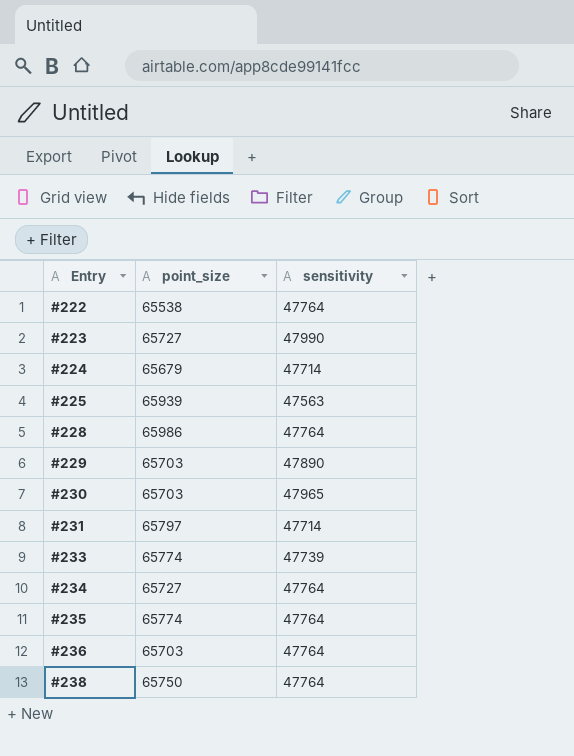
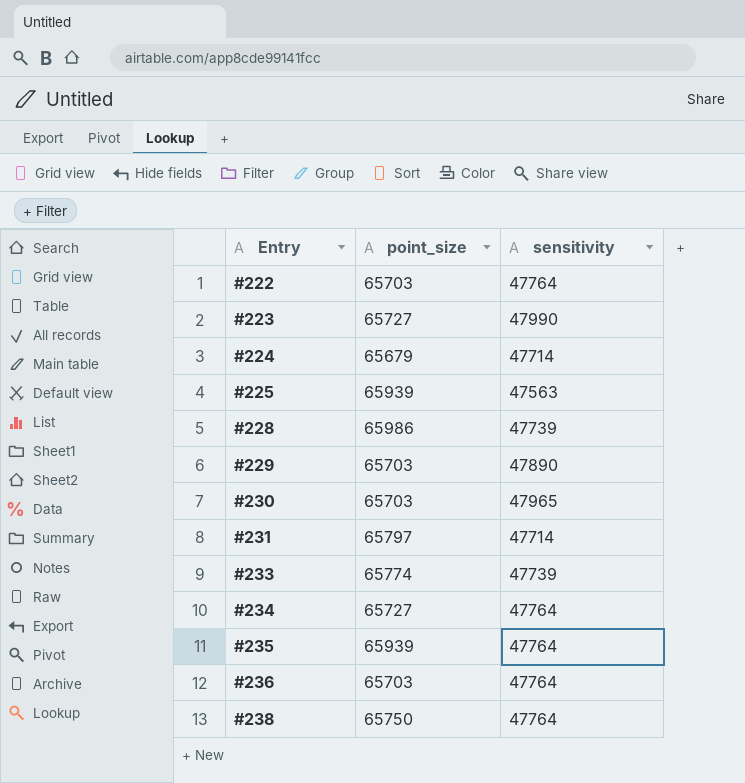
#222 | point_size: 65538 -> 65703
#228 | sensitivity: 47764 -> 47739
#235 | point_size: 65774 -> 65939

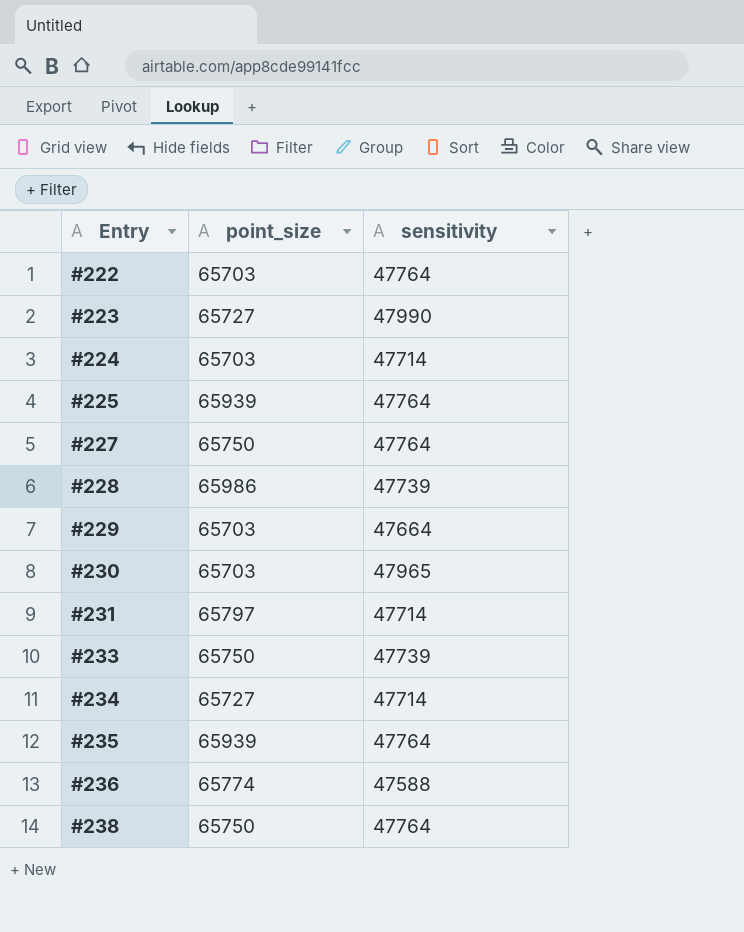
#224 | point_size: 65679 -> 65703
#225 | sensitivity: 47563 -> 47764
row #227: none -> 65750 | 47764
#229 | sensitivity: 47890 -> 47664
#233 | point_size: 65774 -> 65750
#234 | sensitivity: 47764 -> 47714
#236 | point_size: 65703 -> 65774
#236 | sensitivity: 47764 -> 47588

